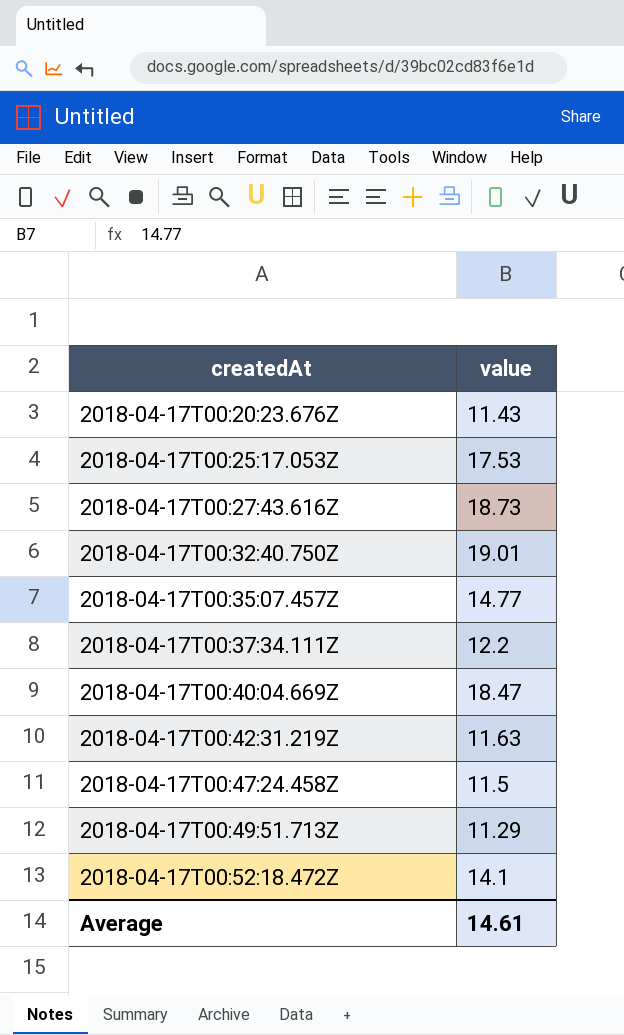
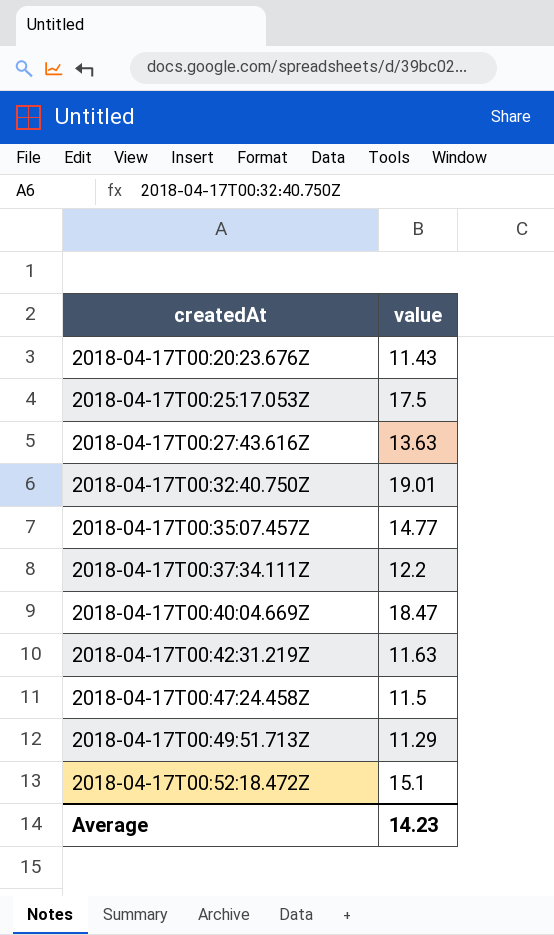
2018-04-17T00:25:17.053Z | value: 17.53 -> 17.5
2018-04-17T00:27:43.616Z | value: 18.73 -> 13.63
2018-04-17T00:52:18.472Z | value: 14.1 -> 15.1
Average | value: 14.61 -> 14.23

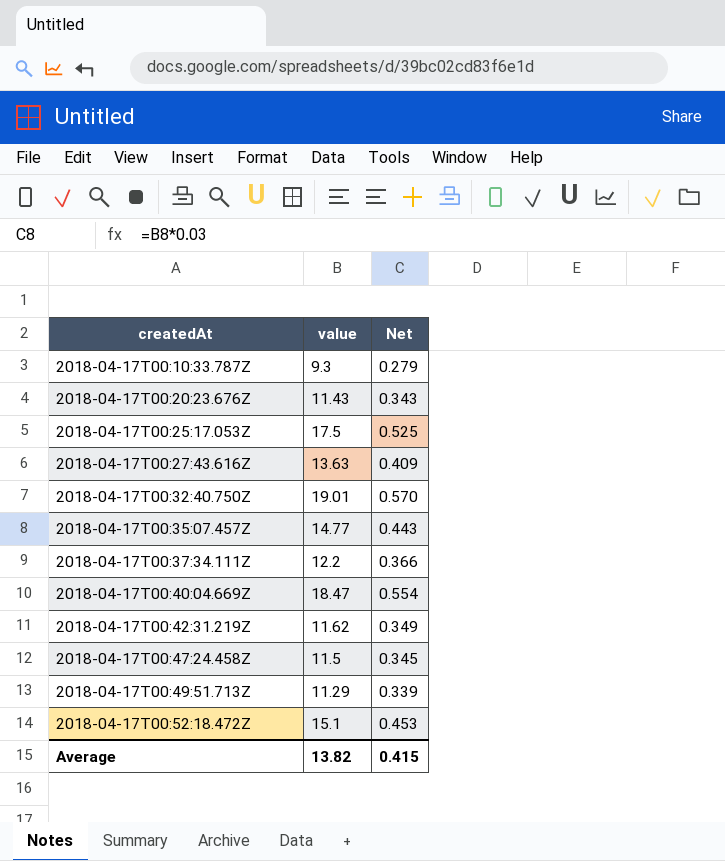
column Net | formula: none -> [value] * 0.03
row 2018-04-17T00:10:33.787Z: none -> 9.3 | 0.279
2018-04-17T00:42:31.219Z | value: 11.63 -> 11.62
Average | value: 14.23 -> 13.82

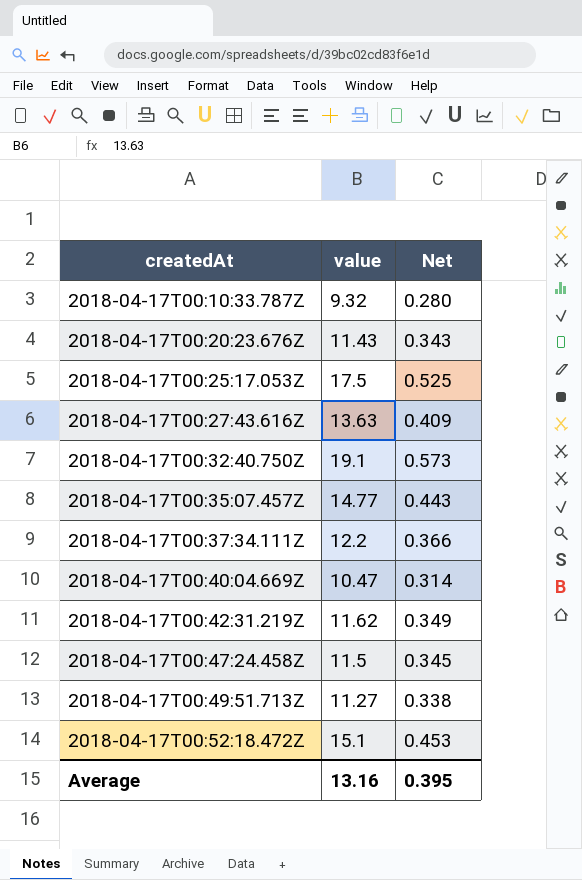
2018-04-17T00:10:33.787Z | value: 9.3 -> 9.32
2018-04-17T00:10:33.787Z | Net: 0.279 -> 0.280
2018-04-17T00:32:40.750Z | value: 19.01 -> 19.1
2018-04-17T00:32:40.750Z | Net: 0.570 -> 0.573
2018-04-17T00:40:04.669Z | value: 18.47 -> 10.47
2018-04-17T00:40:04.669Z | Net: 0.554 -> 0.314
2018-04-17T00:49:51.713Z | value: 11.29 -> 11.27
2018-04-17T00:49:51.713Z | Net: 0.339 -> 0.338
Average | value: 13.82 -> 13.16
Average | Net: 0.415 -> 0.395

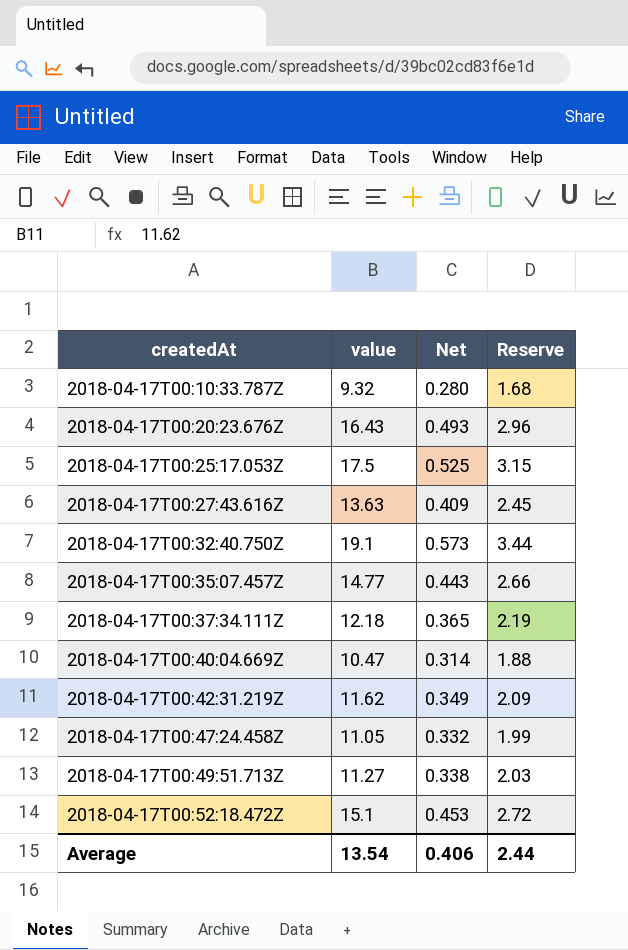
column Reserve | formula: none -> [value] * 0.18
2018-04-17T00:20:23.676Z | value: 11.43 -> 16.43
2018-04-17T00:20:23.676Z | Net: 0.343 -> 0.493
2018-04-17T00:37:34.111Z | value: 12.2 -> 12.18
2018-04-17T00:37:34.111Z | Net: 0.366 -> 0.365
2018-04-17T00:47:24.458Z | value: 11.5 -> 11.05
2018-04-17T00:47:24.458Z | Net: 0.345 -> 0.332
Average | value: 13.16 -> 13.54
Average | Net: 0.395 -> 0.406

